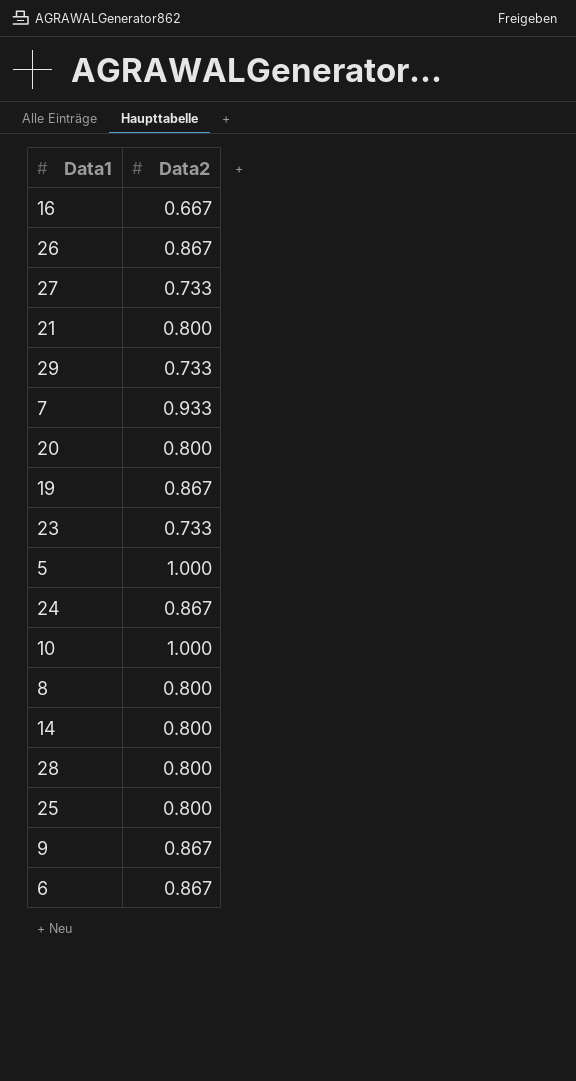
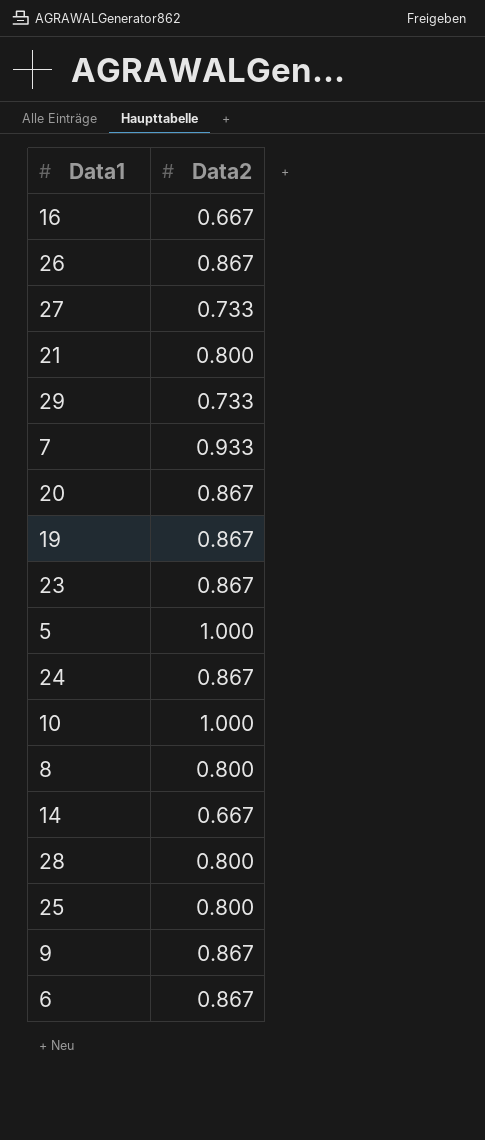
20 | Data2: 0.800 -> 0.867
23 | Data2: 0.733 -> 0.867
14 | Data2: 0.800 -> 0.667

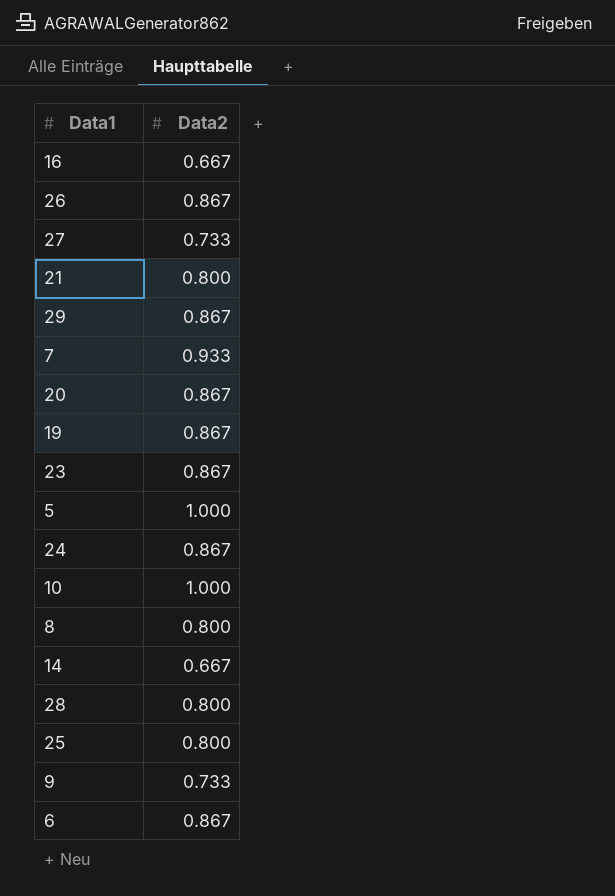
29 | Data2: 0.733 -> 0.867
9 | Data2: 0.867 -> 0.733

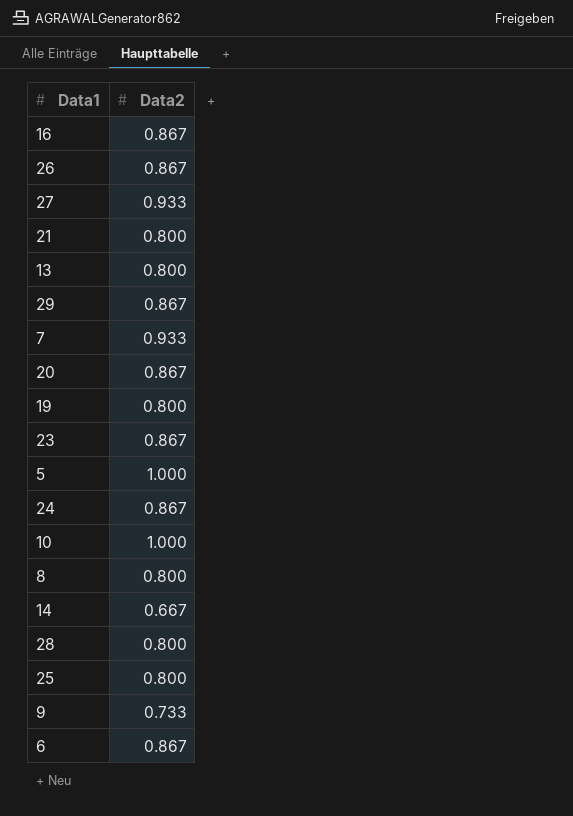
16 | Data2: 0.667 -> 0.867
27 | Data2: 0.733 -> 0.933
row 13: none -> 0.800
19 | Data2: 0.867 -> 0.800

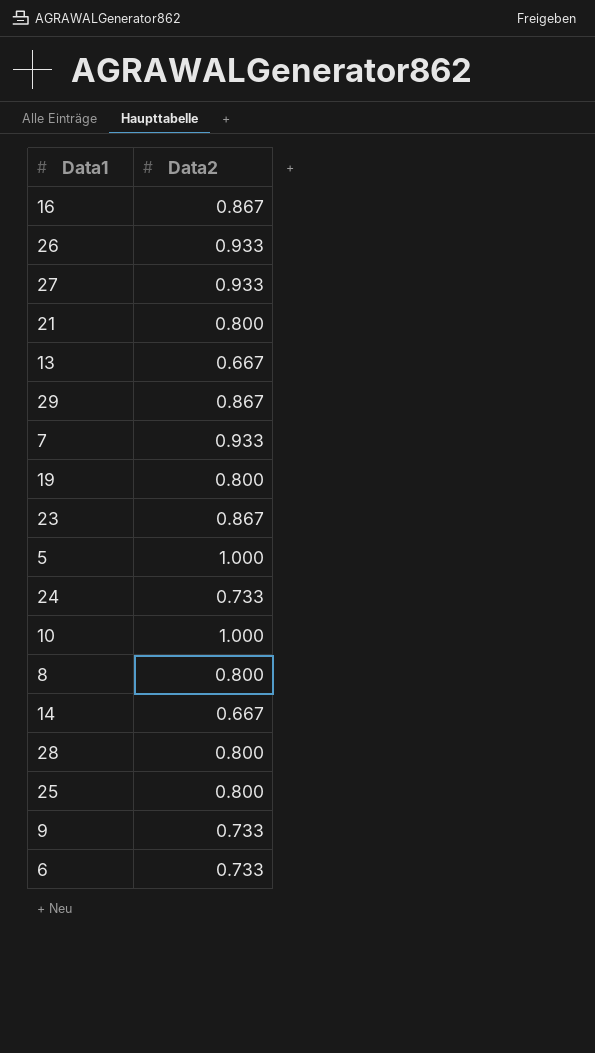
row 20: 0.867 -> none
26 | Data2: 0.867 -> 0.933
13 | Data2: 0.800 -> 0.667
24 | Data2: 0.867 -> 0.733
6 | Data2: 0.867 -> 0.733

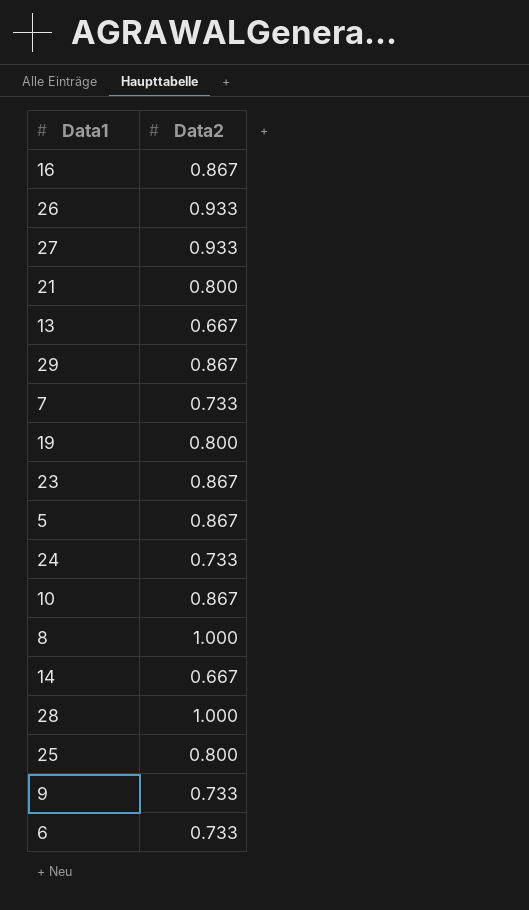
7 | Data2: 0.933 -> 0.733
5 | Data2: 1.000 -> 0.867
10 | Data2: 1.000 -> 0.867
8 | Data2: 0.800 -> 1.000
28 | Data2: 0.800 -> 1.000

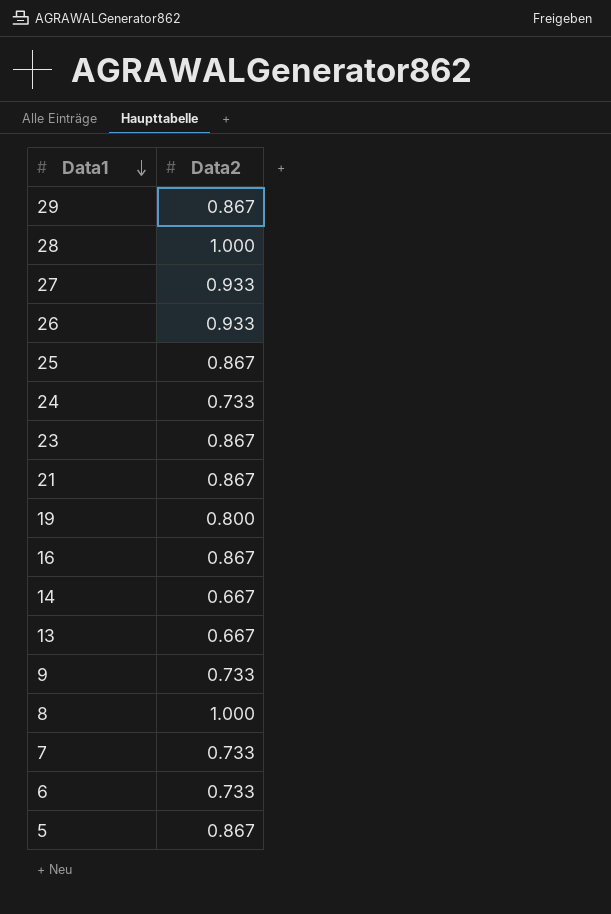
row order: none -> Data1 descending
row 10: 0.867 -> none
25 | Data2: 0.800 -> 0.867
21 | Data2: 0.800 -> 0.867

